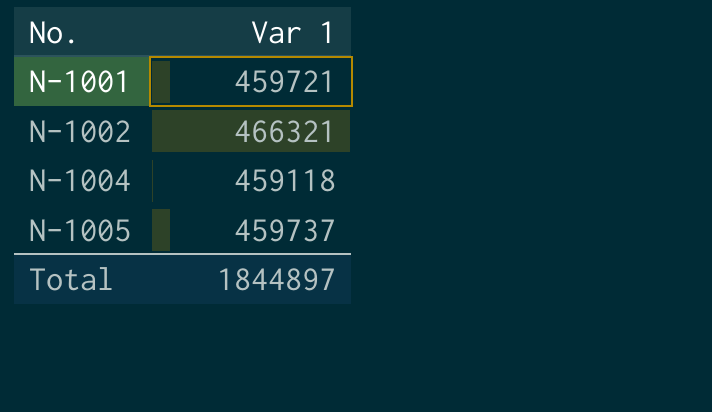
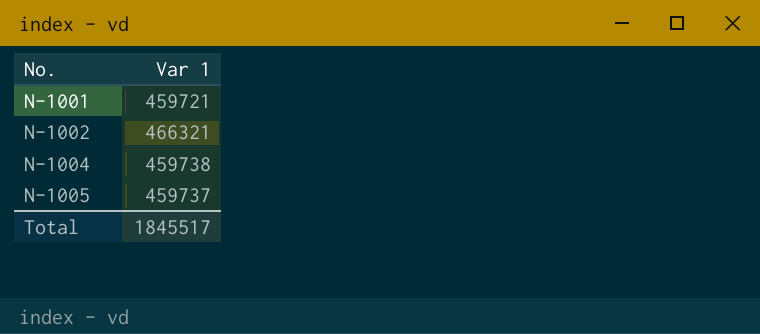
N-1004 | Var 1: 459118 -> 459738
Total | Var 1: 1844897 -> 1845517

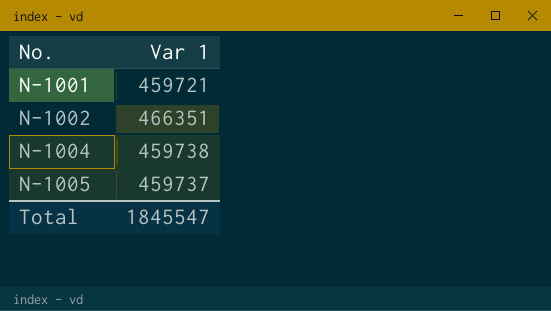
N-1002 | Var 1: 466321 -> 466351
Total | Var 1: 1845517 -> 1845547

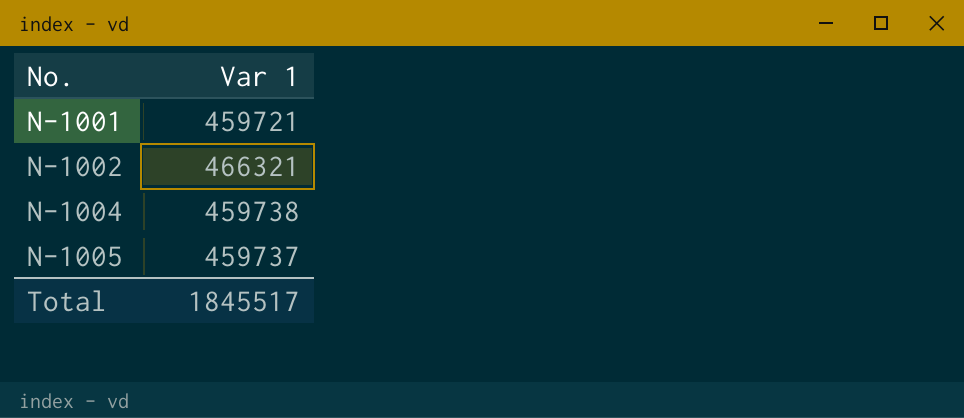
N-1002 | Var 1: 466351 -> 466321
Total | Var 1: 1845547 -> 1845517

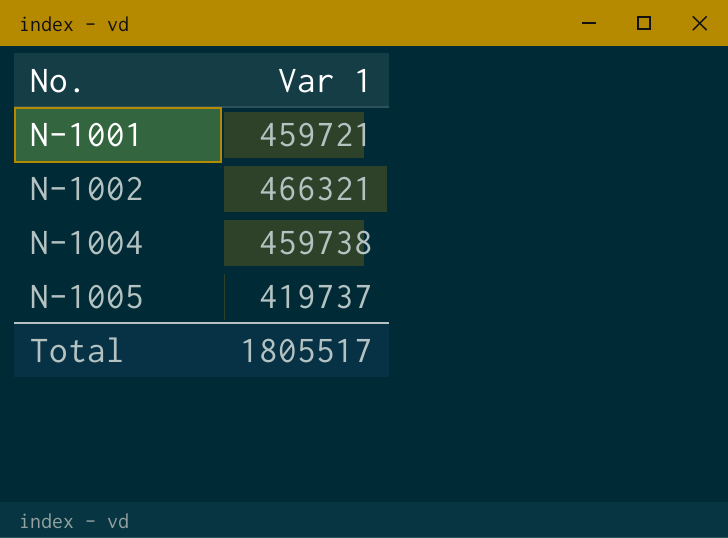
N-1005 | Var 1: 459737 -> 419737
Total | Var 1: 1845517 -> 1805517

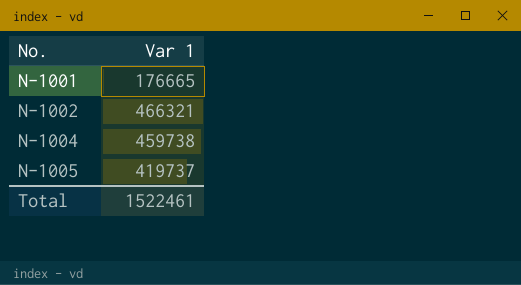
N-1001 | Var 1: 459721 -> 176665
Total | Var 1: 1805517 -> 1522461

